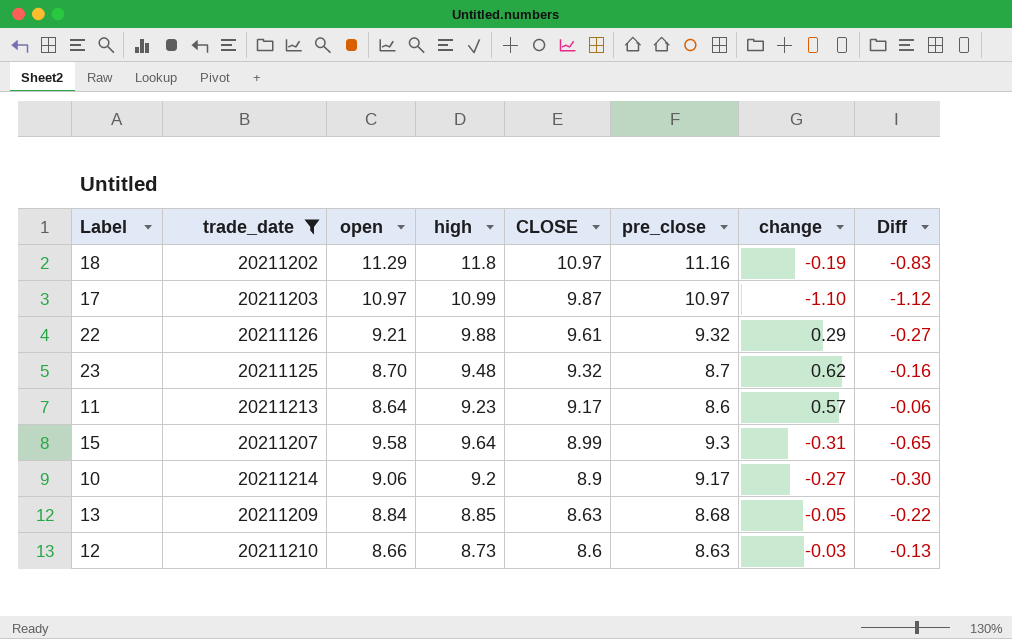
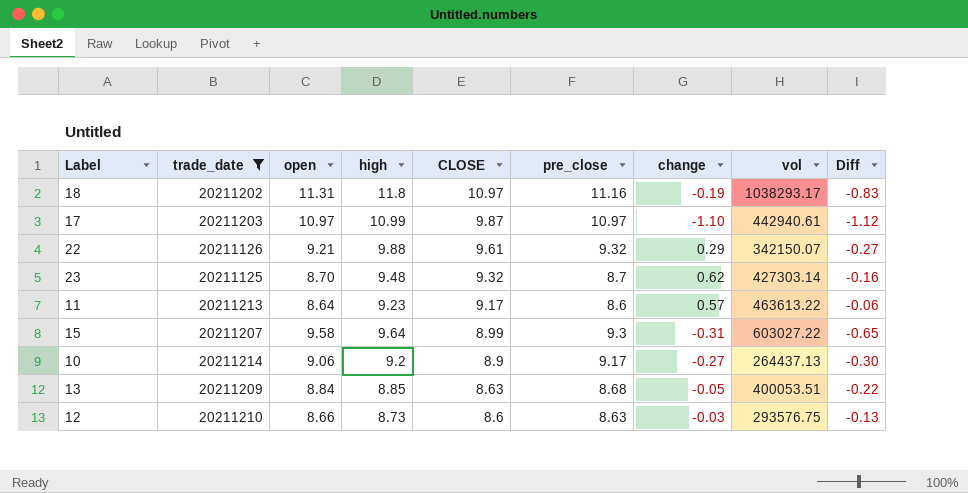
column vol | position: none -> 8
18 | open: 11.29 -> 11.31

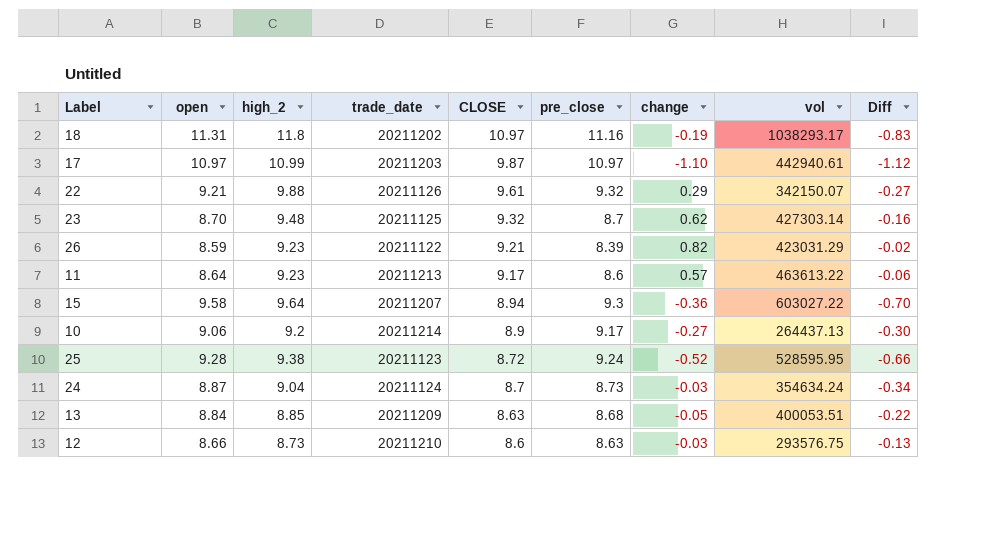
filter: trade_date >= 20211125 -> none
column name: high -> high_2
column trade_date | position: 2 -> 4
15 | CLOSE: 8.99 -> 8.94
15 | change: -0.31 -> -0.36
15 | Diff: -0.65 -> -0.70

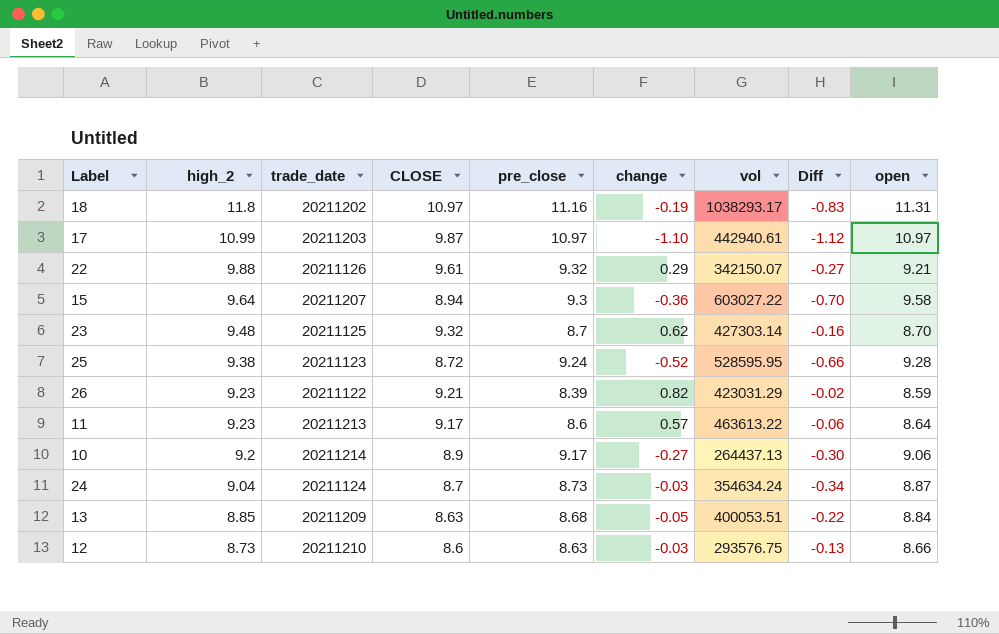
row order: CLOSE descending -> high_2 descending
column open | position: 2 -> 9

